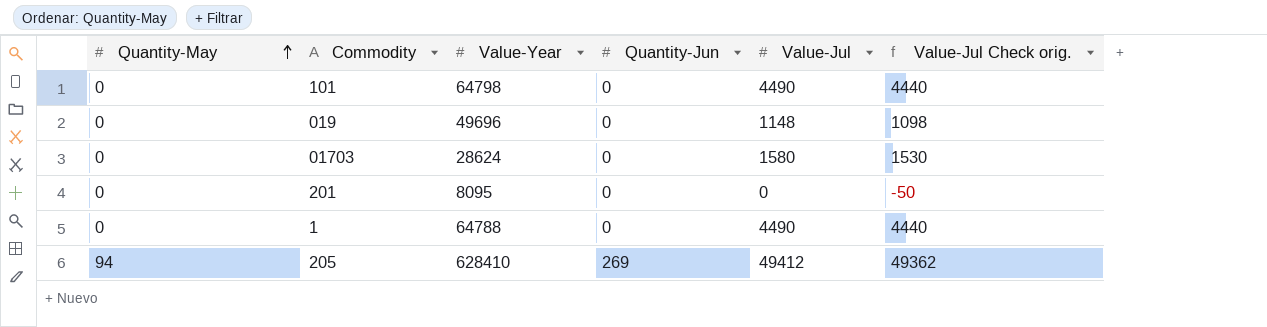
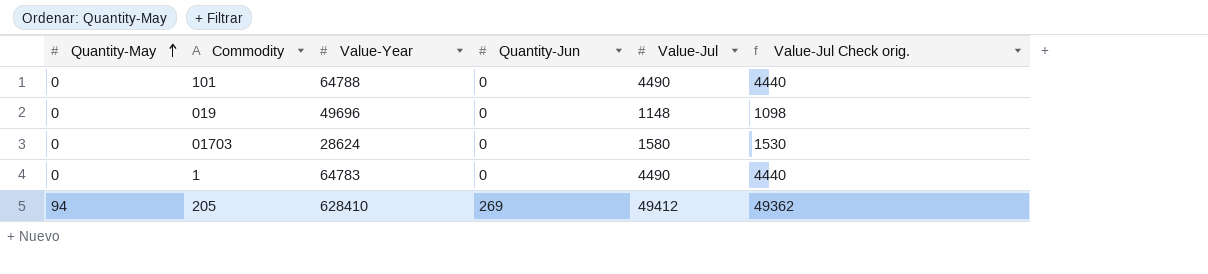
row 201: 0 | 8095 | 0 | 0 | -50 -> none
101 | Value-Year: 64798 -> 64788
1 | Value-Year: 64788 -> 64783

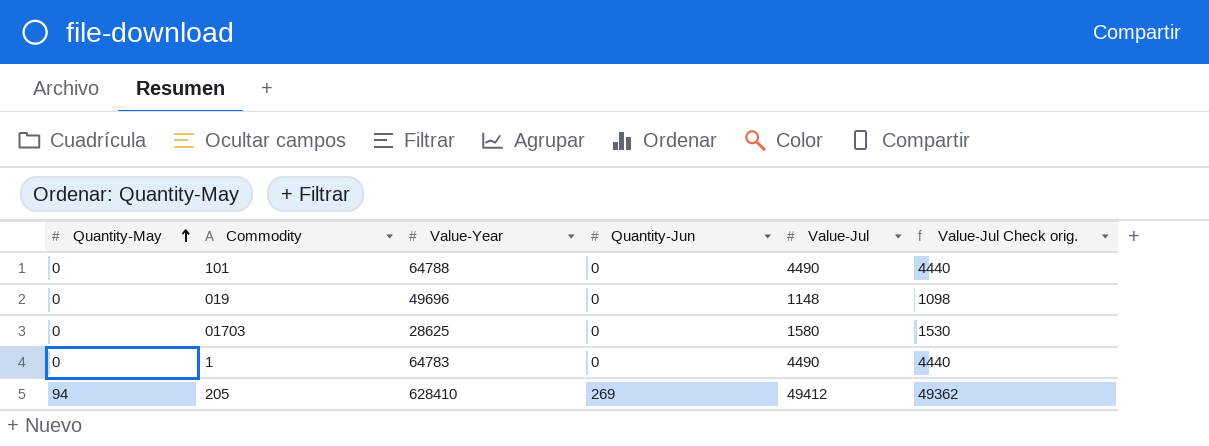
01703 | Value-Year: 28624 -> 28625

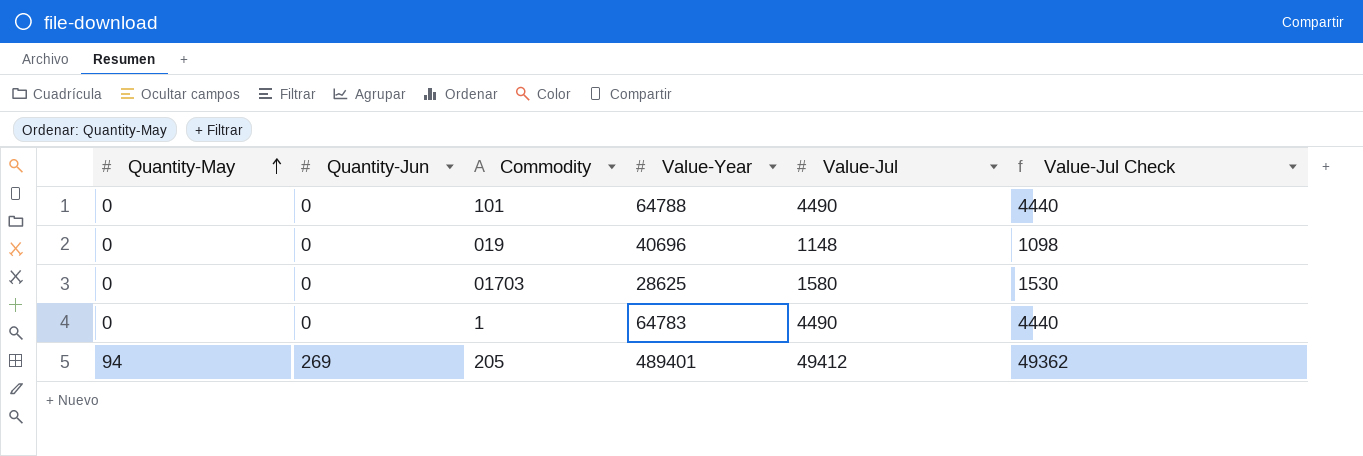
column Quantity-Jun | position: 4 -> 2
column name: Value-Jul Check orig. -> Value-Jul Check
019 | Value-Year: 49696 -> 40696
205 | Value-Year: 628410 -> 489401

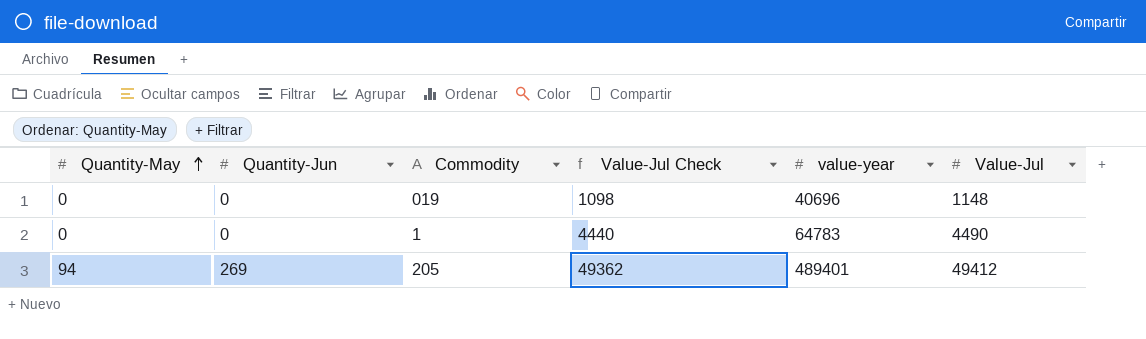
column Value-Jul Check | position: 6 -> 4
column name: Value-Year -> value-year
row 101: 0 | 0 | 64788 | 4490 | 4440 -> none
row 01703: 0 | 0 | 28625 | 1580 | 1530 -> none

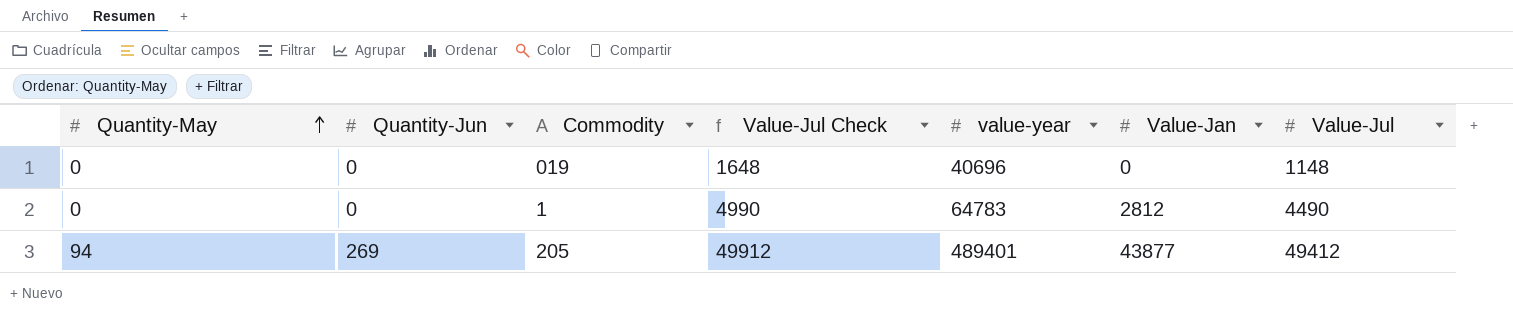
column Value-Jul Check | formula: [Value-Jul] - 50 -> [Value-Jul] + 500
column Value-Jan | position: none -> 6

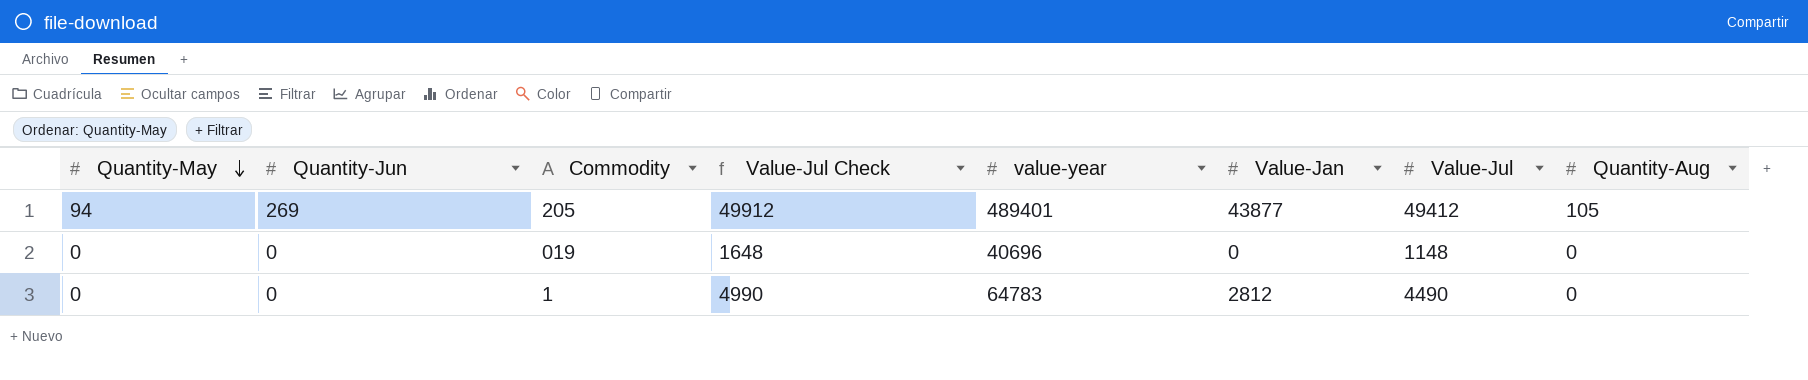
row order: Quantity-May ascending -> Quantity-May descending
column Quantity-Aug | position: none -> 8

